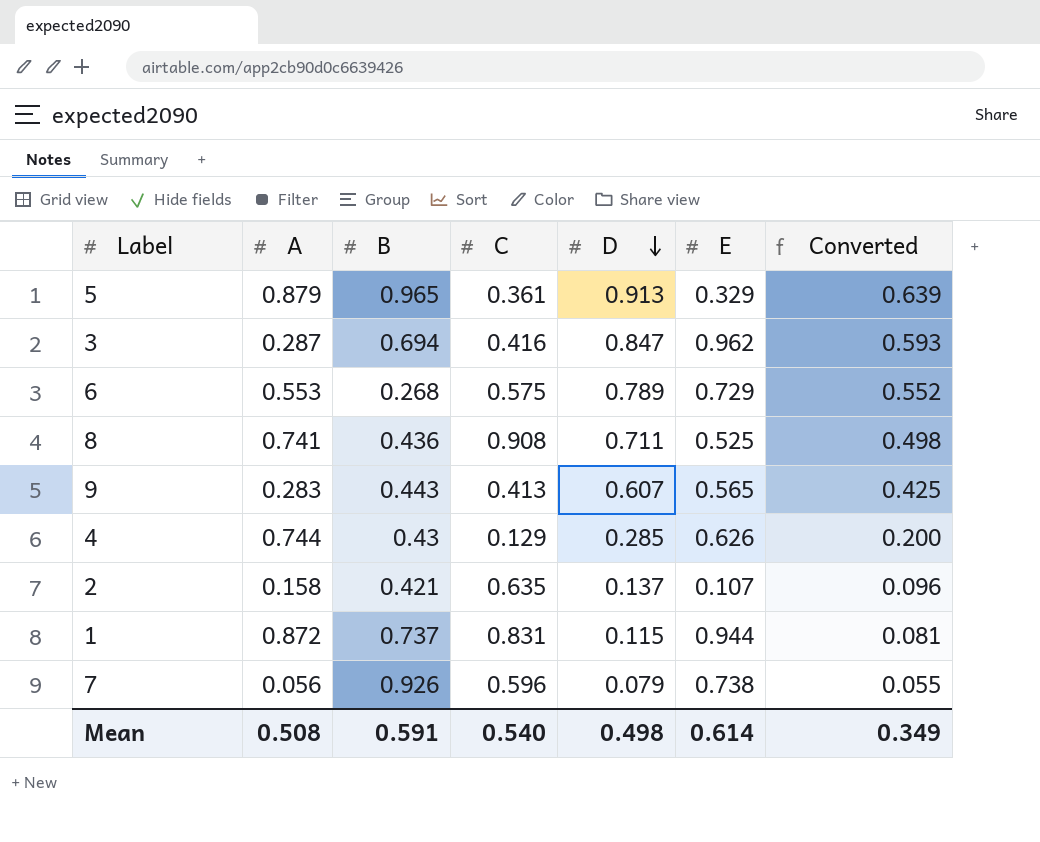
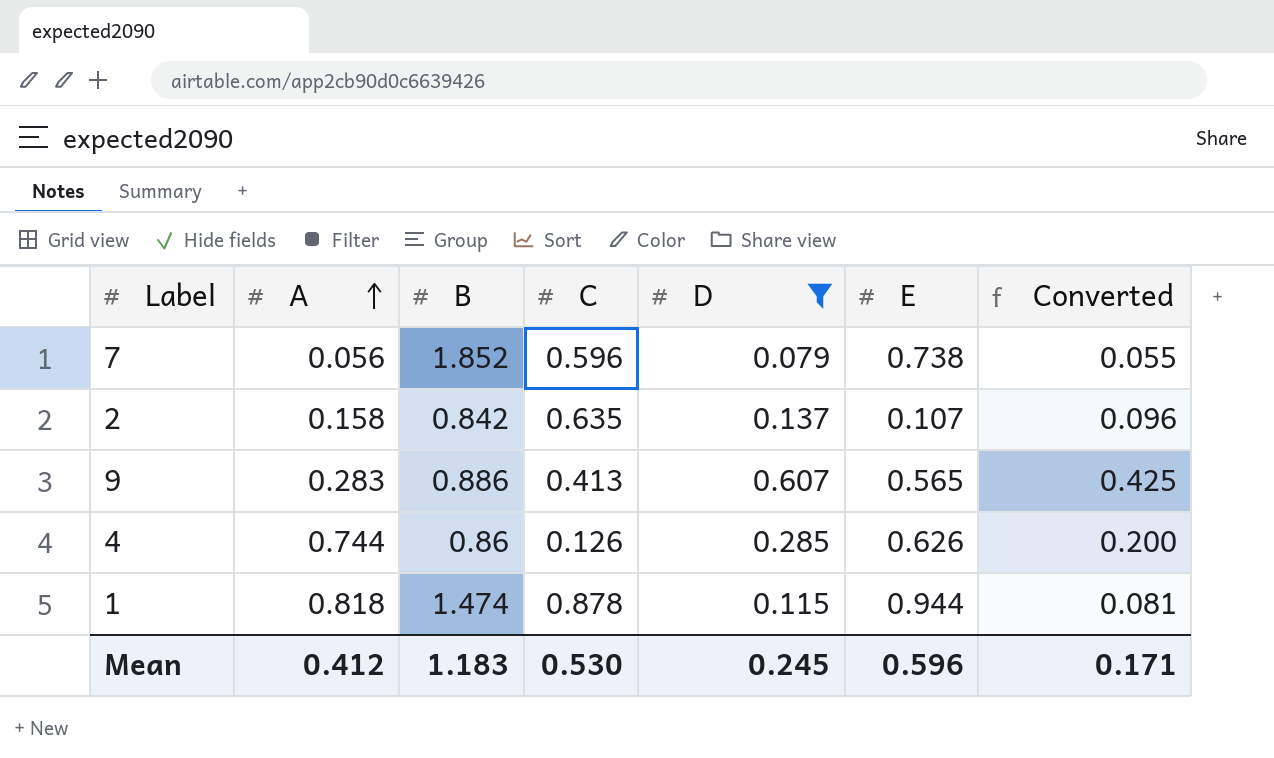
filter: none -> D <= 0.607
row order: D descending -> A ascending
7 | B: 0.926 -> 1.852
2 | B: 0.421 -> 0.842
9 | B: 0.443 -> 0.886
4 | B: 0.43 -> 0.86
4 | C: 0.129 -> 0.126
1 | A: 0.872 -> 0.818
1 | B: 0.737 -> 1.474
1 | C: 0.831 -> 0.878
Mean | A: 0.508 -> 0.412
Mean | B: 0.591 -> 1.183
Mean | C: 0.540 -> 0.530
Mean | D: 0.498 -> 0.245
Mean | E: 0.614 -> 0.596
Mean | Converted: 0.349 -> 0.171

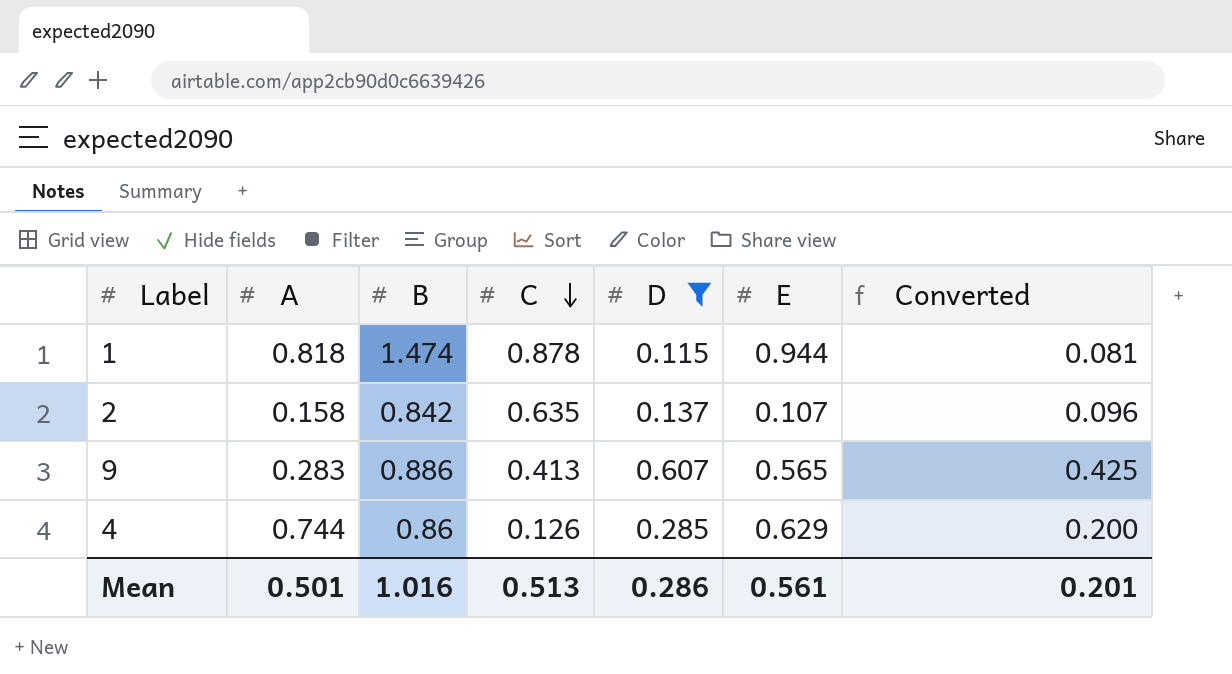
row order: A ascending -> C descending
row 7: 0.056 | 1.852 | 0.596 | 0.079 | 0.738 | 0.055 -> none
4 | E: 0.626 -> 0.629
Mean | A: 0.412 -> 0.501
Mean | B: 1.183 -> 1.016
Mean | C: 0.530 -> 0.513
Mean | D: 0.245 -> 0.286
Mean | E: 0.596 -> 0.561
Mean | Converted: 0.171 -> 0.201

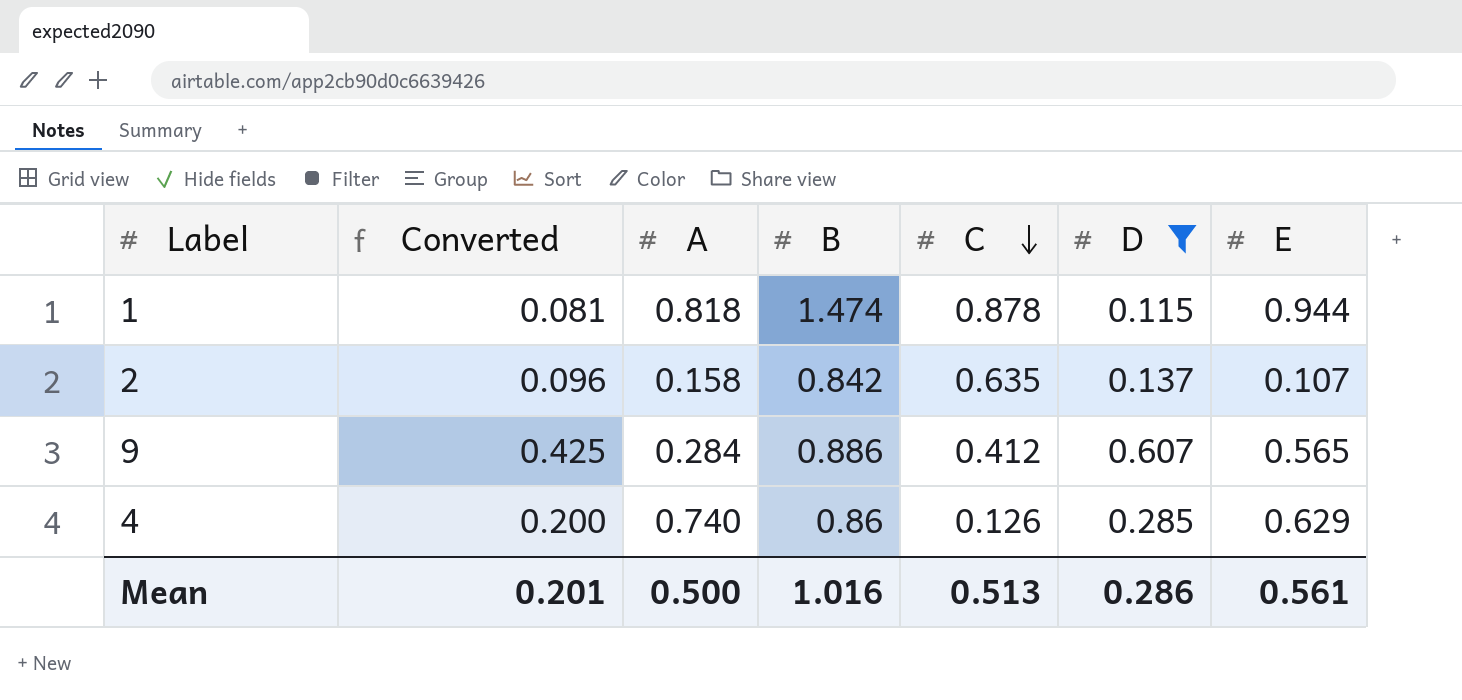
column Converted | position: 7 -> 2
9 | A: 0.283 -> 0.284
9 | C: 0.413 -> 0.412
4 | A: 0.744 -> 0.740
Mean | A: 0.501 -> 0.500

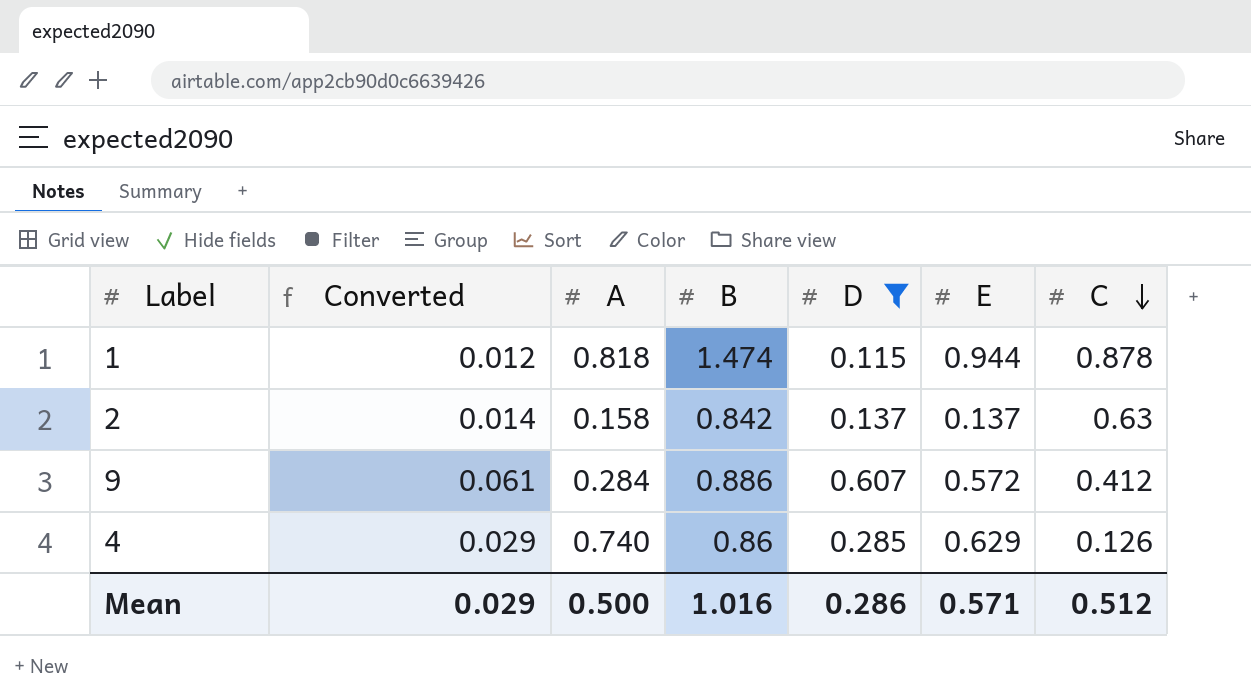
column Converted | formula: [D] * 0.7 -> [D] * 0.1
column C | position: 5 -> 7
2 | E: 0.107 -> 0.137
2 | C: 0.635 -> 0.63
9 | E: 0.565 -> 0.572
Mean | Converted: 0.201 -> 0.029
Mean | E: 0.561 -> 0.571
Mean | C: 0.513 -> 0.512

